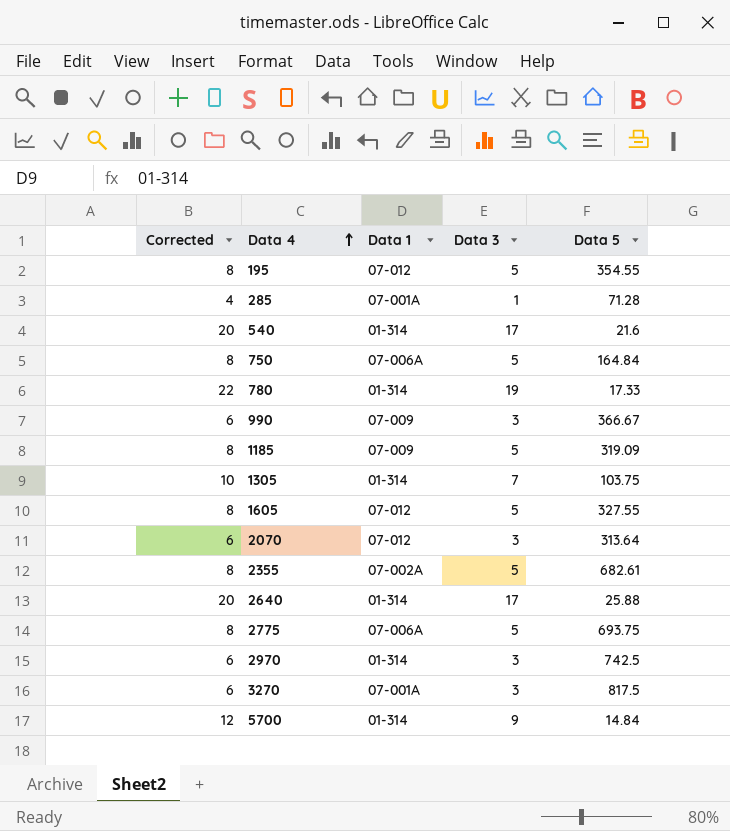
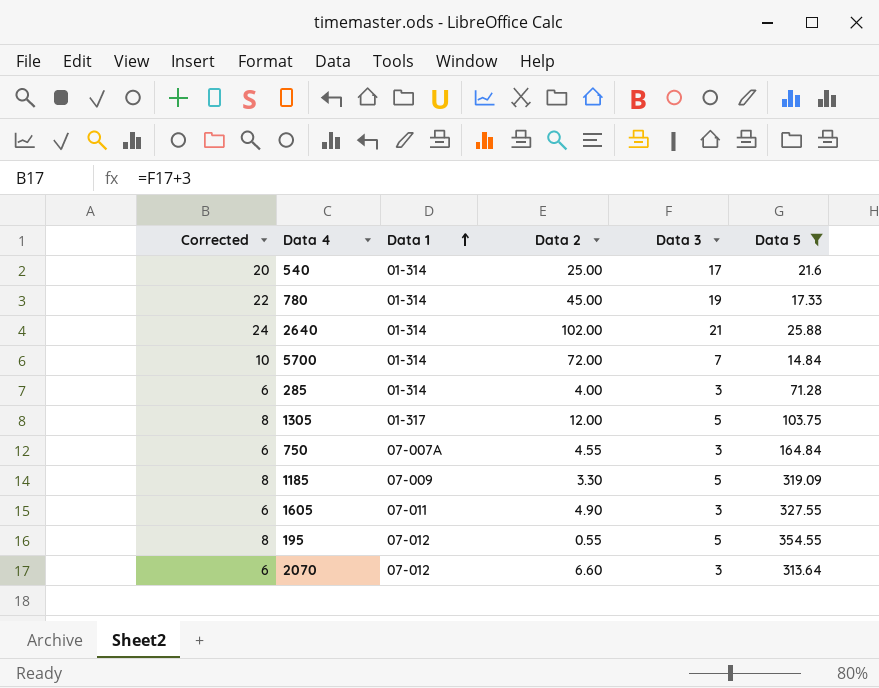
filter: none -> Data 5 <= 354.55
row order: Data 4 ascending -> Data 1 ascending
column Data 2 | position: none -> 4
2640 | Corrected: 20 -> 24
2640 | Data 3: 17 -> 21
5700 | Corrected: 12 -> 10
5700 | Data 3: 9 -> 7
285 | Corrected: 4 -> 6
285 | Data 1: 07-001A -> 01-314
285 | Data 3: 1 -> 3
1305 | Corrected: 10 -> 8
1305 | Data 1: 01-314 -> 01-317
1305 | Data 3: 7 -> 5
750 | Corrected: 8 -> 6
750 | Data 1: 07-006A -> 07-007A
750 | Data 3: 5 -> 3
1605 | Corrected: 8 -> 6
1605 | Data 1: 07-012 -> 07-011
1605 | Data 3: 5 -> 3

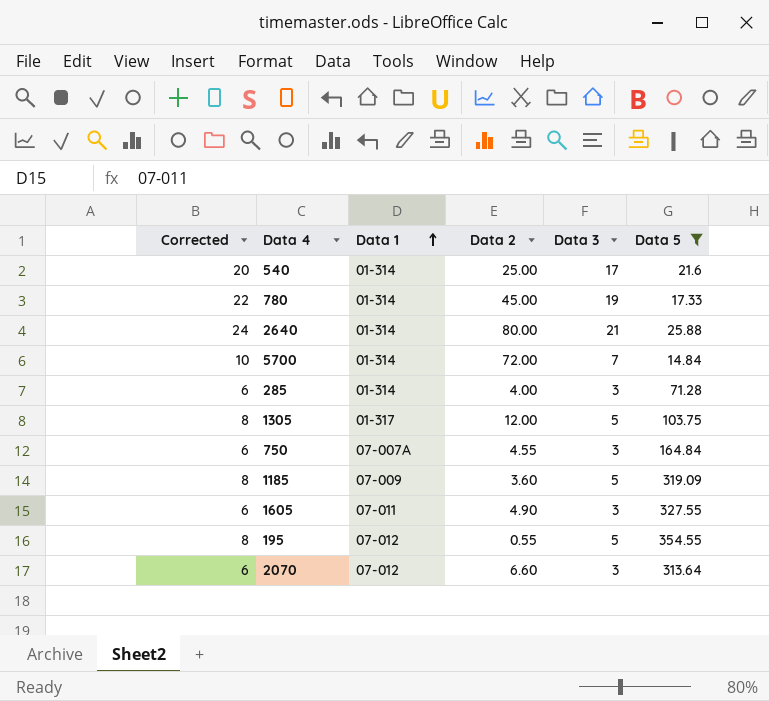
2640 | Data 2: 102.00 -> 80.00
1185 | Data 2: 3.30 -> 3.60

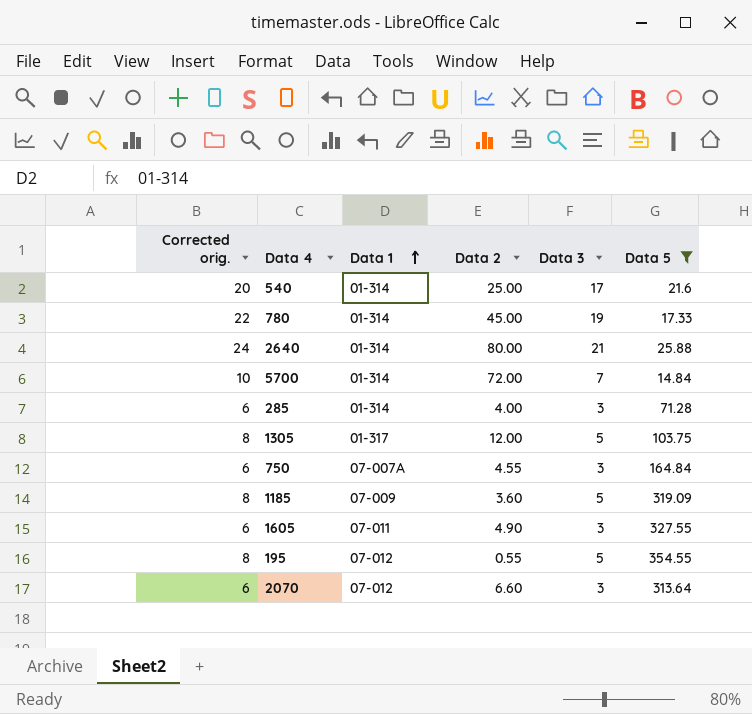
column name: Corrected -> Corrected orig.

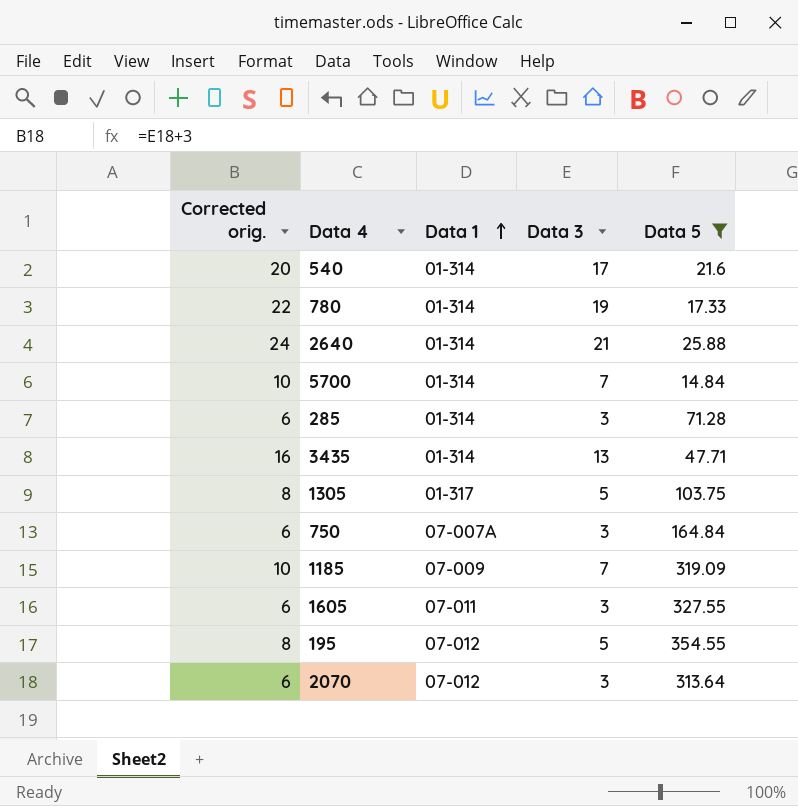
column Data 2 | position: 4 -> none
row 3435: none -> 16 | 01-314 | 13 | 47.71
1185 | Corrected orig.: 8 -> 10
1185 | Data 3: 5 -> 7

